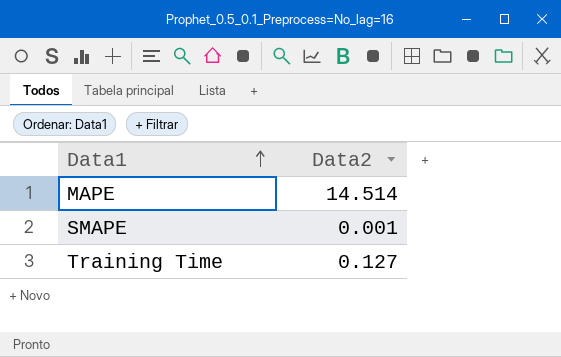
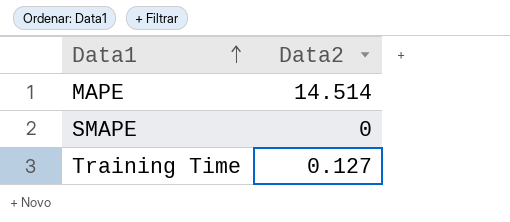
SMAPE | Data2: 0.001 -> 0

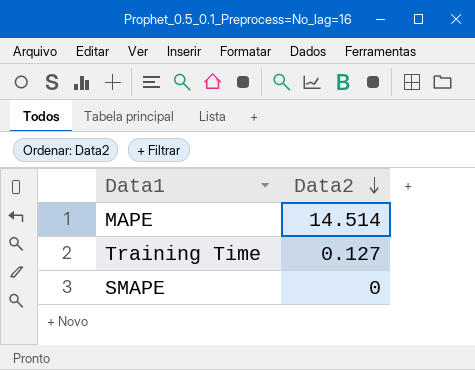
row order: Data1 ascending -> Data2 descending

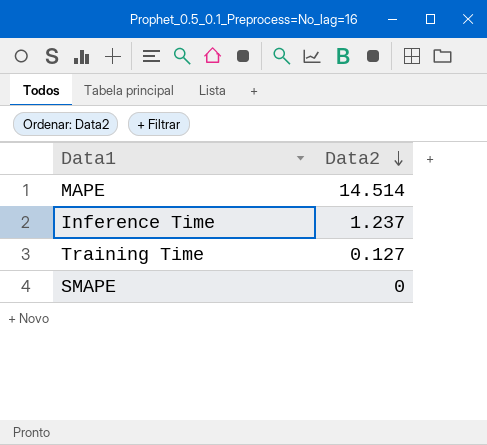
row Inference Time: none -> 1.237

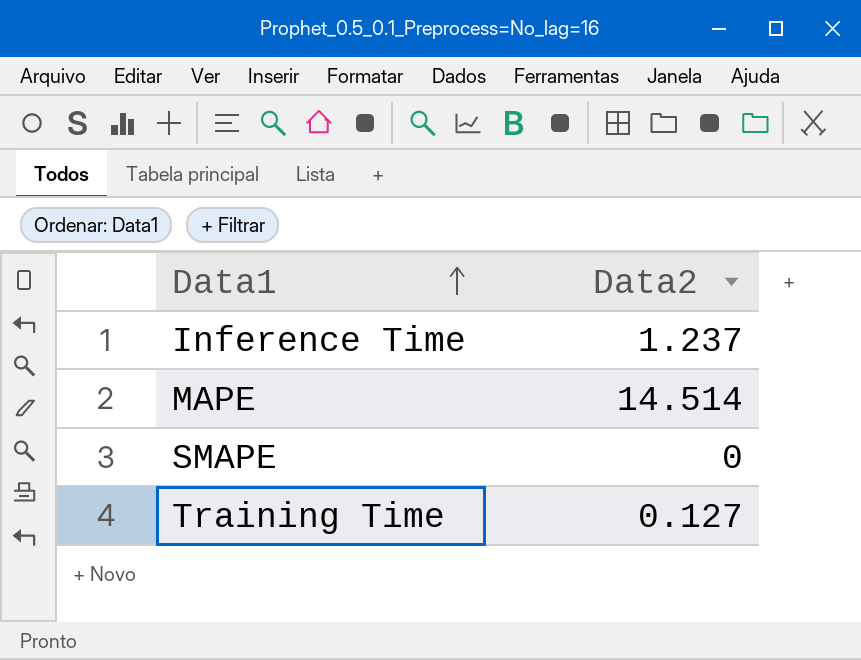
row order: Data2 descending -> Data1 ascending

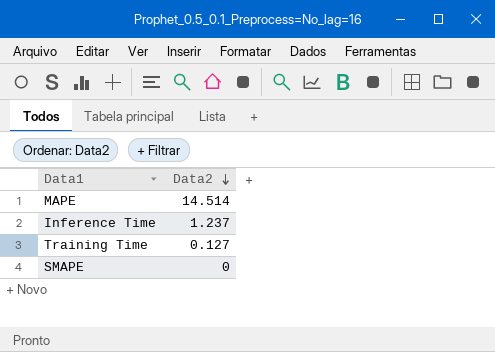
row order: Data1 ascending -> Data2 descending

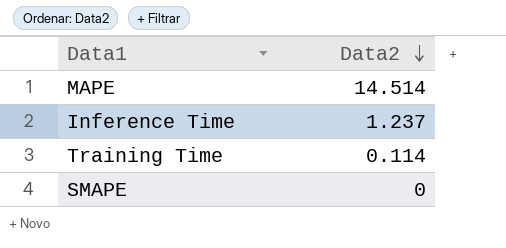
Training Time | Data2: 0.127 -> 0.114

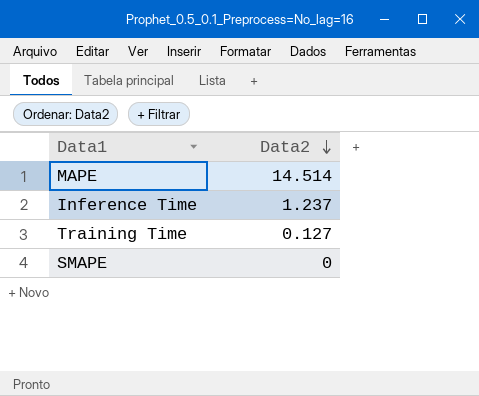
Training Time | Data2: 0.114 -> 0.127

